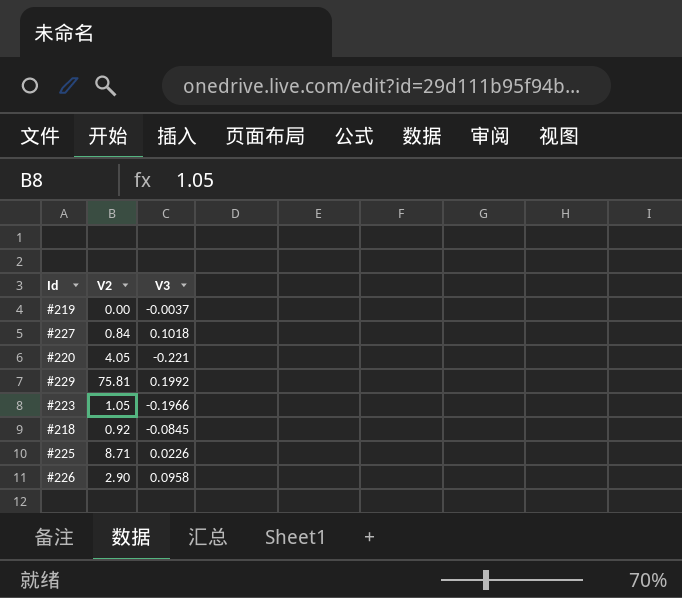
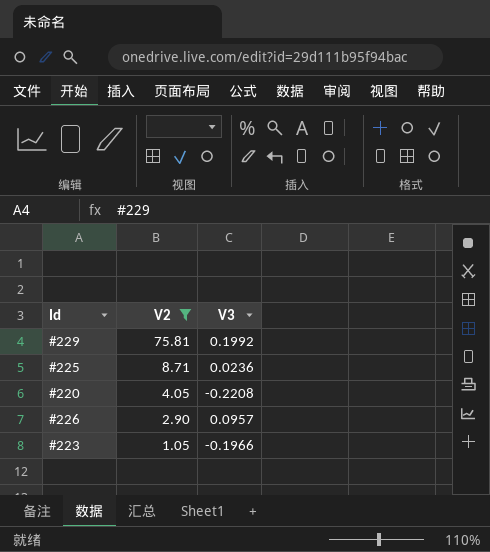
filter: none -> V2 >= 1.05
row order: none -> V2 descending
#225 | V3: 0.0226 -> 0.0236
#220 | V3: -0.221 -> -0.2208
#226 | V3: 0.0958 -> 0.0957

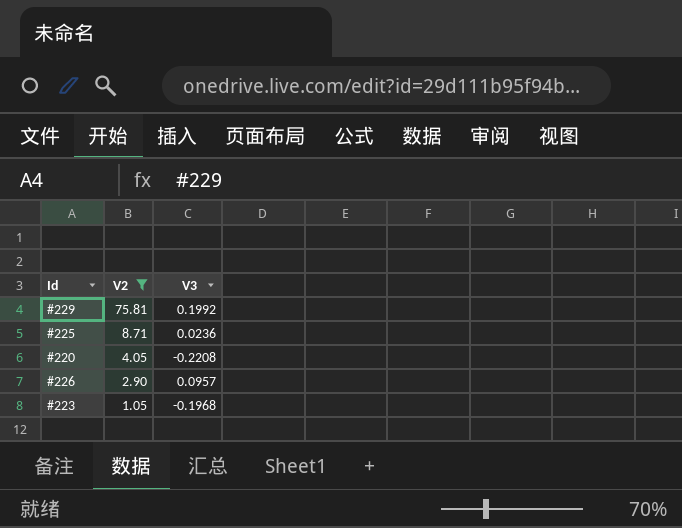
#223 | V3: -0.1966 -> -0.1968

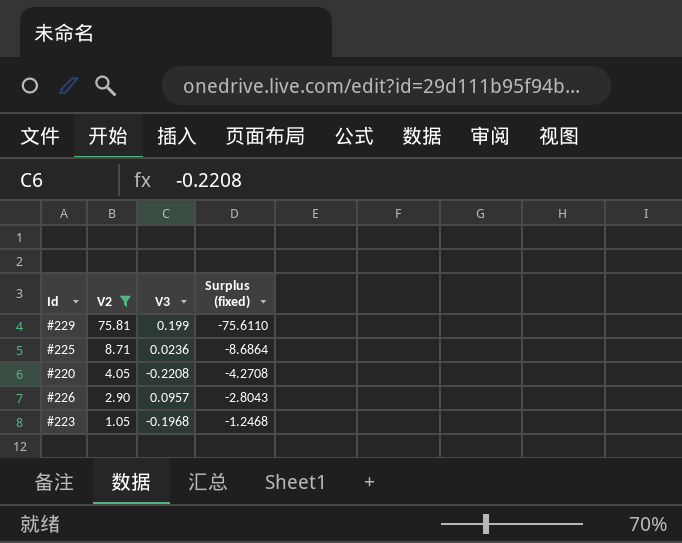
column Surplus (fixed) | formula: none -> [V3] - [V2]
#229 | V3: 0.1992 -> 0.199

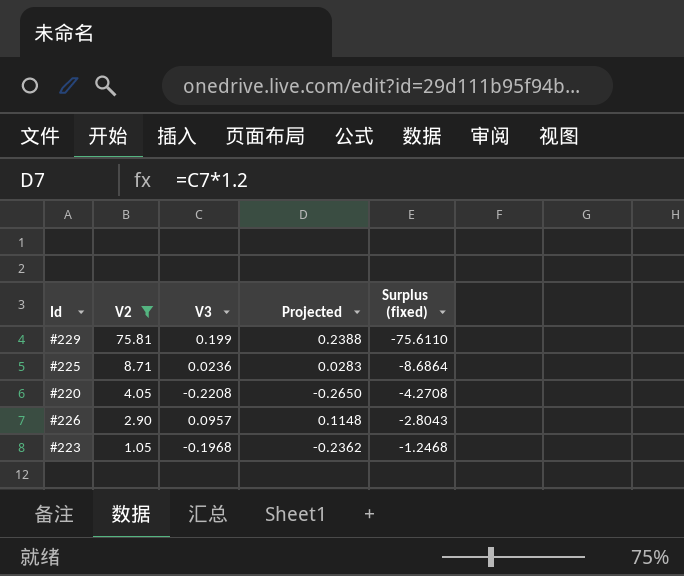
column Projected | formula: none -> [V3] * 1.2

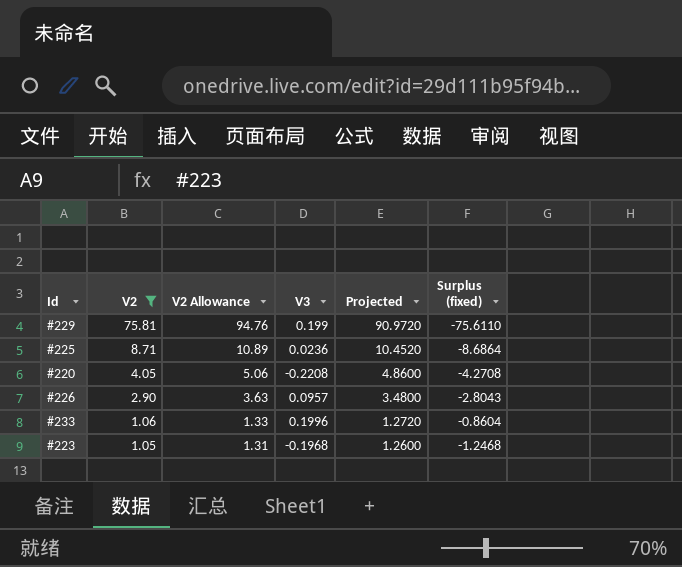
column V2 Allowance | formula: none -> [V2] * 1.25
column Projected | formula: [V3] * 1.2 -> [V2] * 1.2
row #233: none -> 1.06 | 1.33 | 0.1996 | 1.2720 | -0.8604

